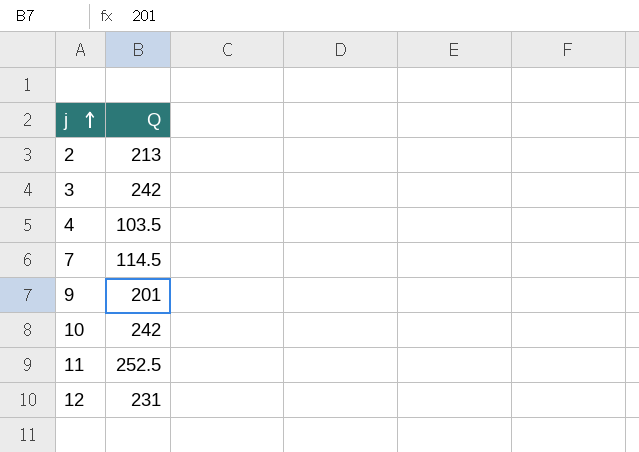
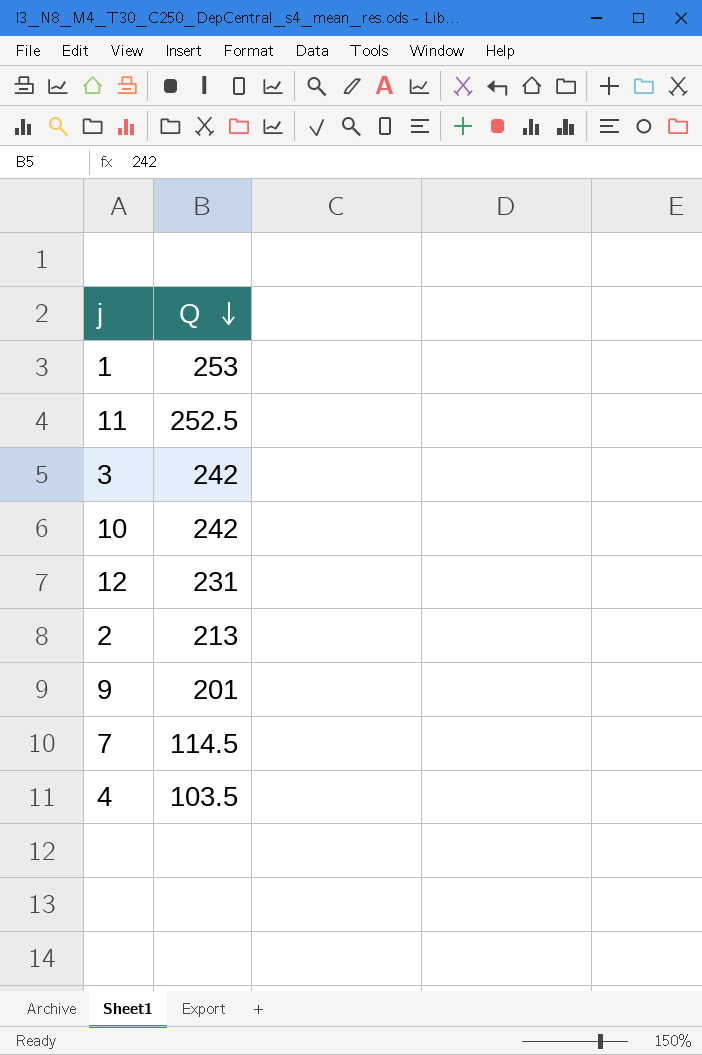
row order: j ascending -> Q descending
row 1: none -> 253

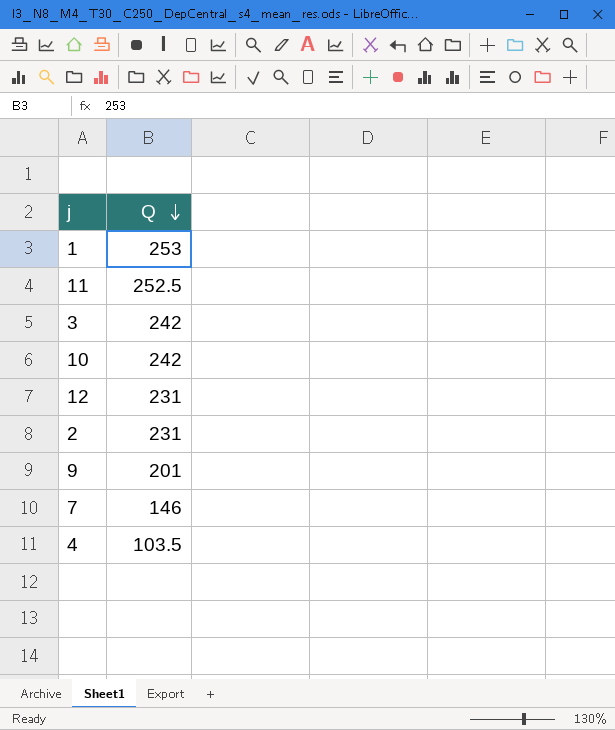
2 | Q: 213 -> 231
7 | Q: 114.5 -> 146

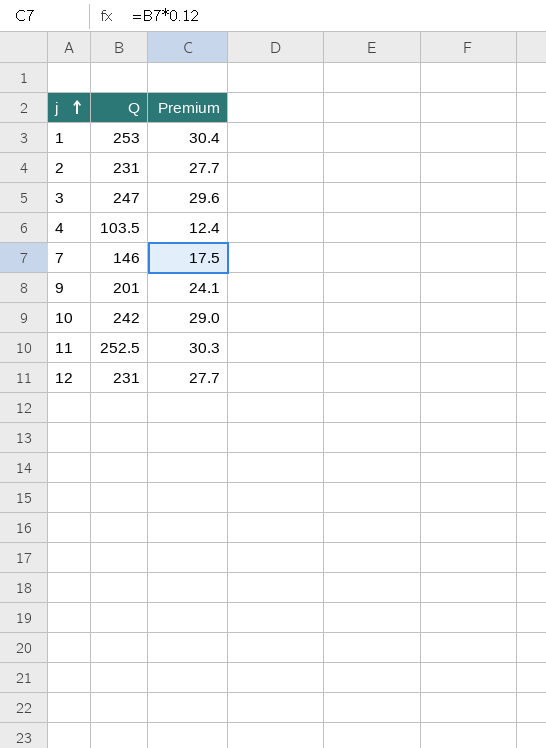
row order: Q descending -> j ascending
column Premium | formula: none -> [Q] * 0.12
3 | Q: 242 -> 247

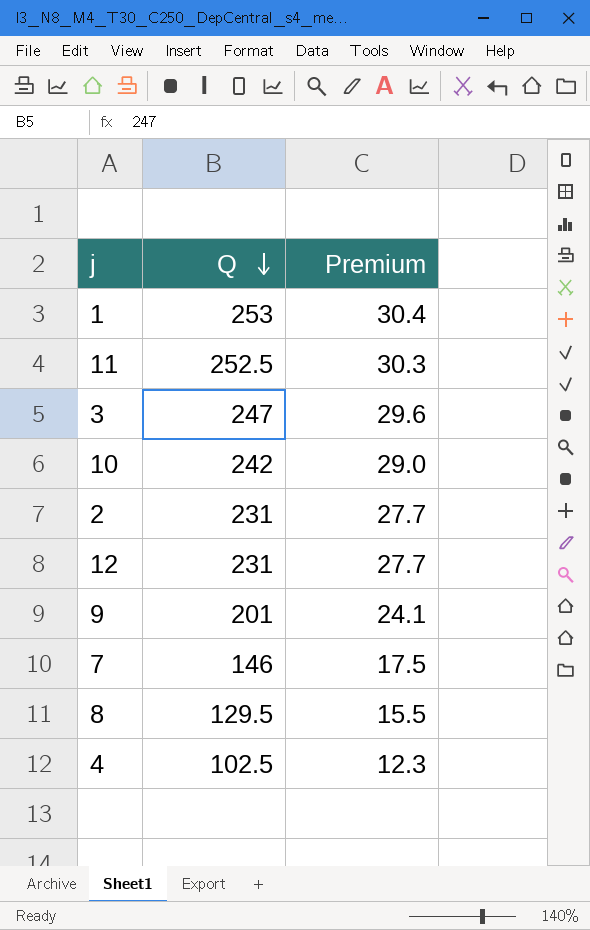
row order: j ascending -> Q descending
row 8: none -> 129.5 | 15.5
4 | Q: 103.5 -> 102.5
4 | Premium: 12.4 -> 12.3

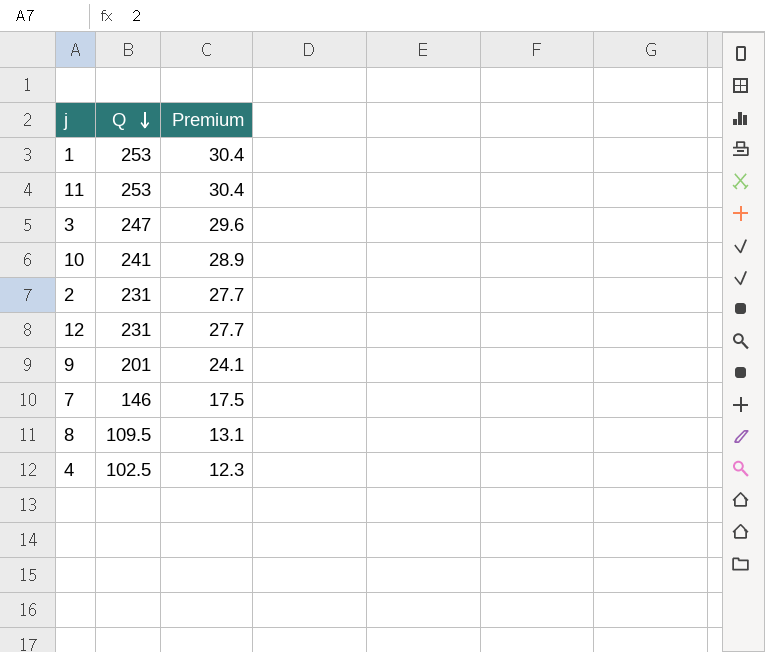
11 | Q: 252.5 -> 253
11 | Premium: 30.3 -> 30.4
10 | Q: 242 -> 241
10 | Premium: 29.0 -> 28.9
8 | Q: 129.5 -> 109.5
8 | Premium: 15.5 -> 13.1

